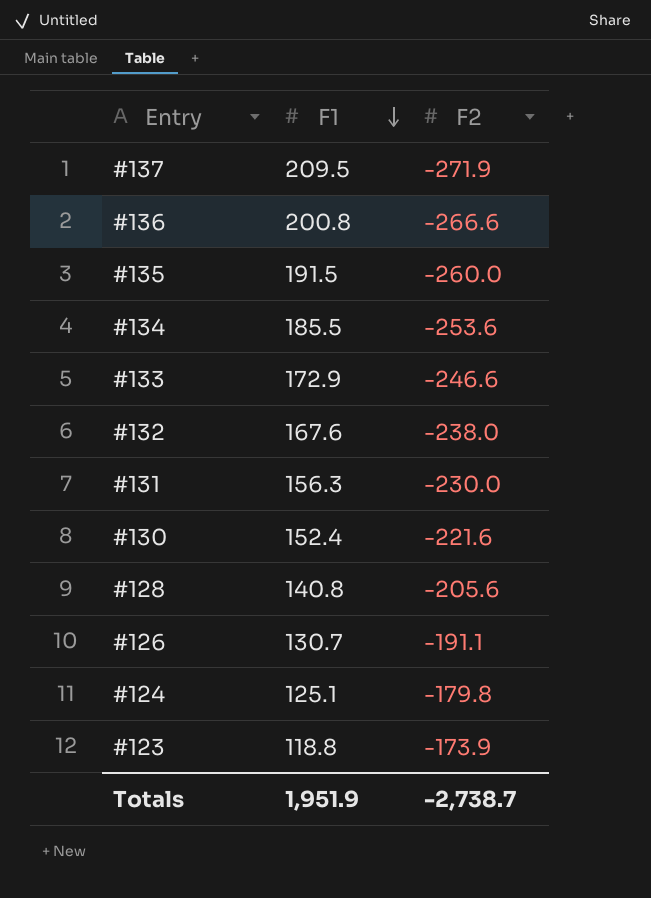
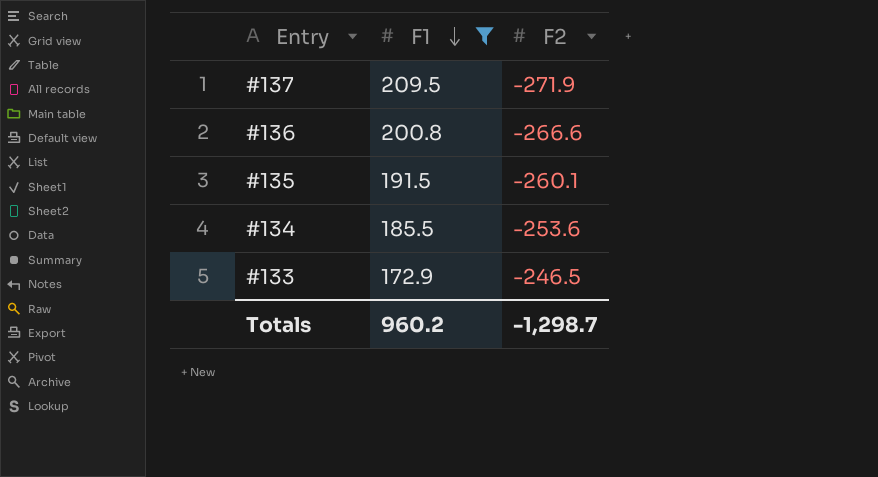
filter: none -> F1 >= 172.9
#135 | F2: -260.0 -> -260.1
#133 | F2: -246.6 -> -246.5
Totals | F1: 1,951.9 -> 960.2
Totals | F2: -2,738.7 -> -1,298.7

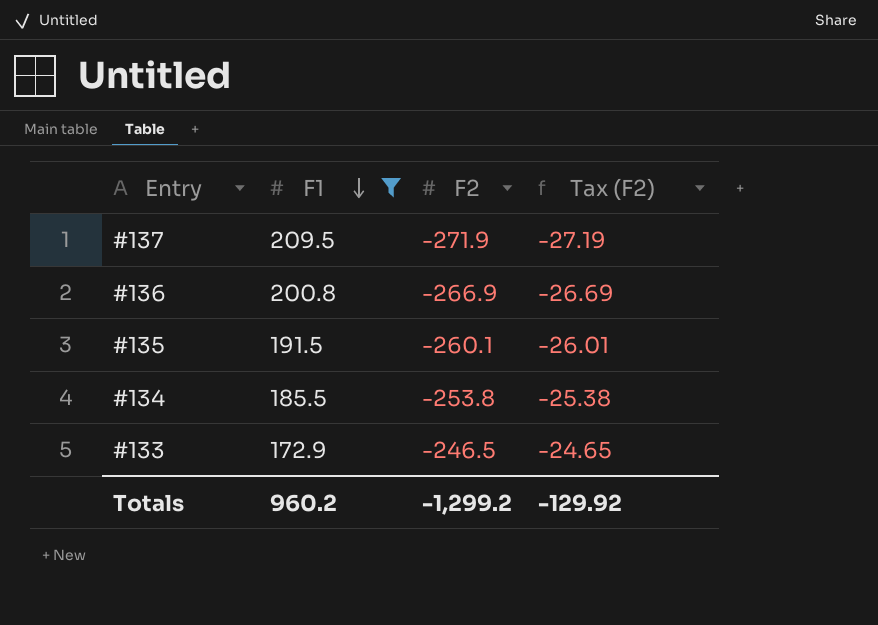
column Tax (F2) | formula: none -> [F2] * 0.1
#136 | F2: -266.6 -> -266.9
#134 | F2: -253.6 -> -253.8
Totals | F2: -1,298.7 -> -1,299.2

